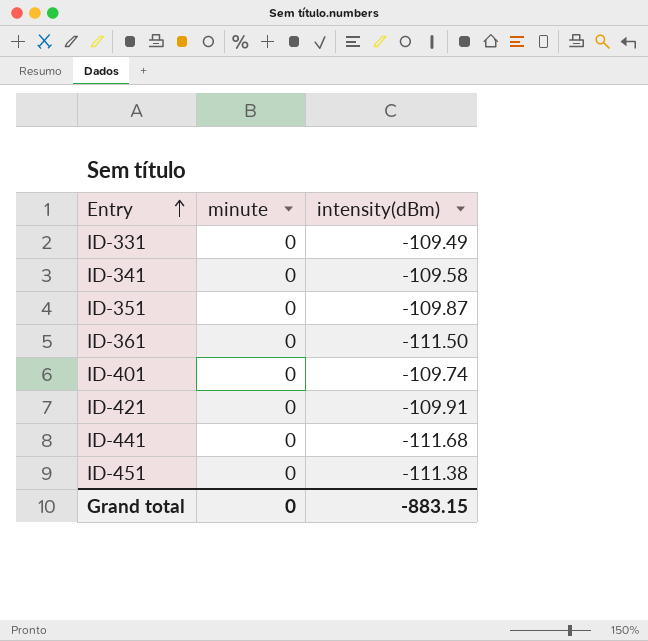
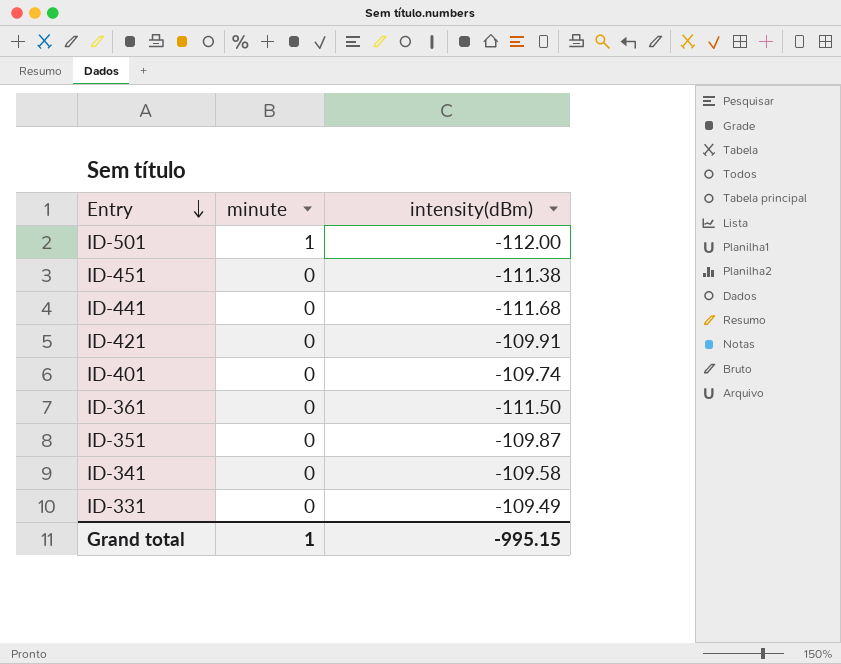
row order: Entry ascending -> Entry descending
row ID-501: none -> 1 | -112.00
Grand total | minute: 0 -> 1
Grand total | intensity(dBm): -883.15 -> -995.15

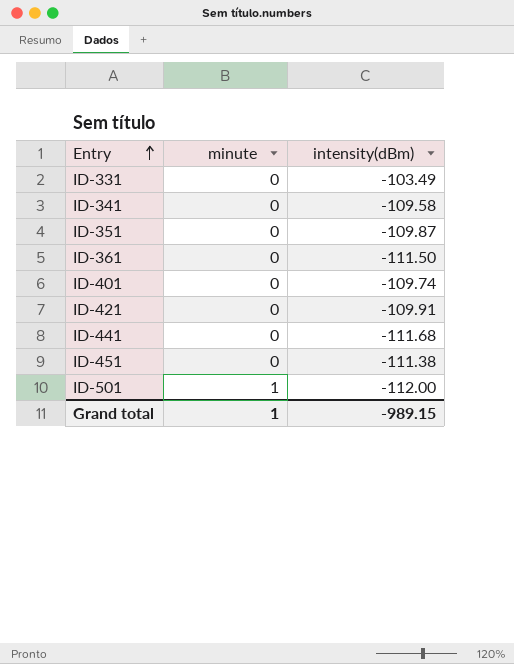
row order: Entry descending -> Entry ascending
ID-331 | intensity(dBm): -109.49 -> -103.49
Grand total | intensity(dBm): -995.15 -> -989.15

